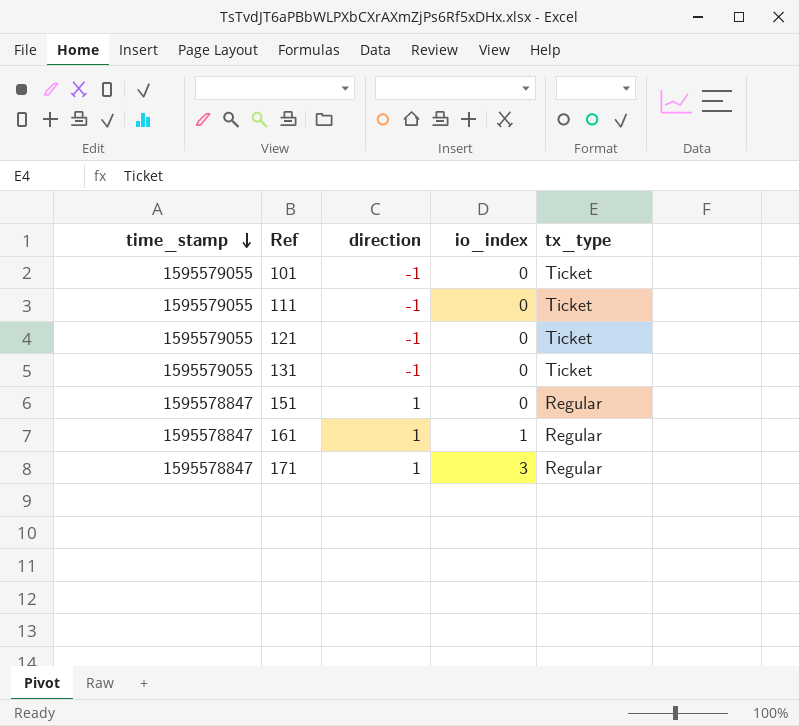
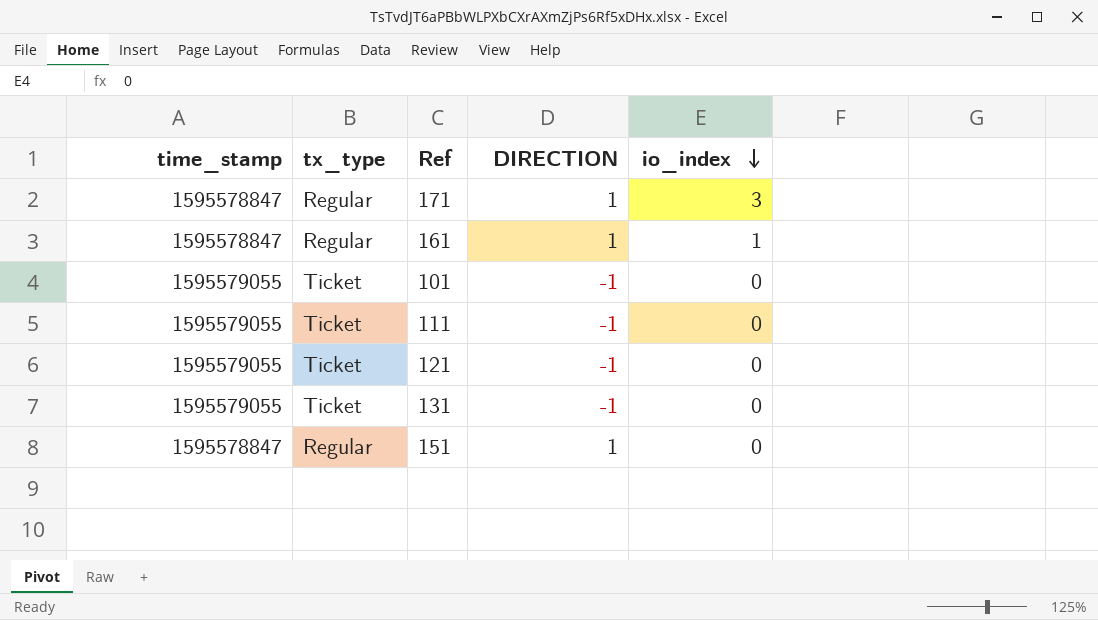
row order: time_stamp descending -> io_index descending
column tx_type | position: 5 -> 2
column name: direction -> DIRECTION

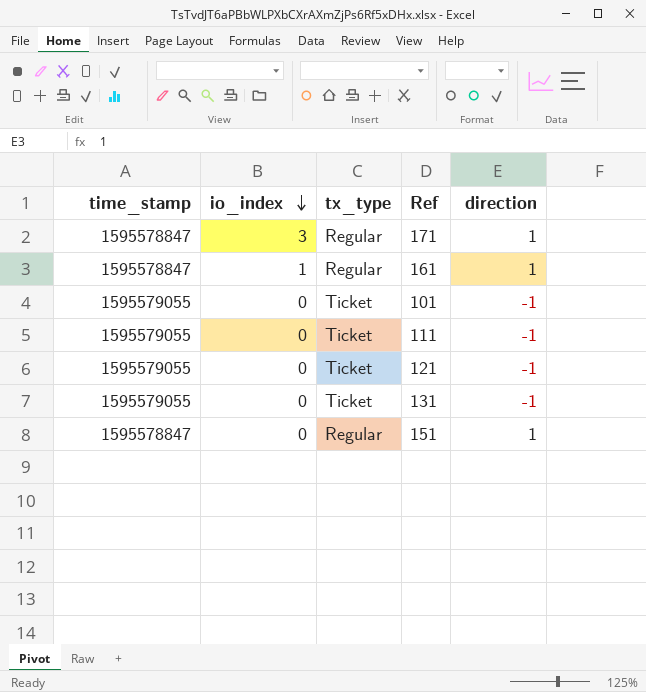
column io_index | position: 5 -> 2
column name: DIRECTION -> direction

